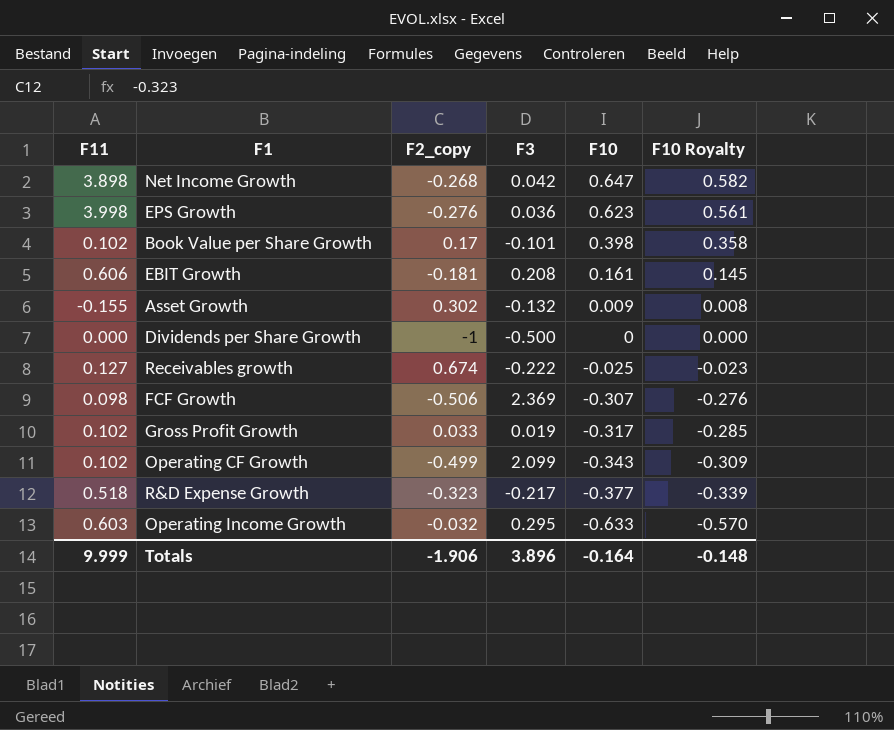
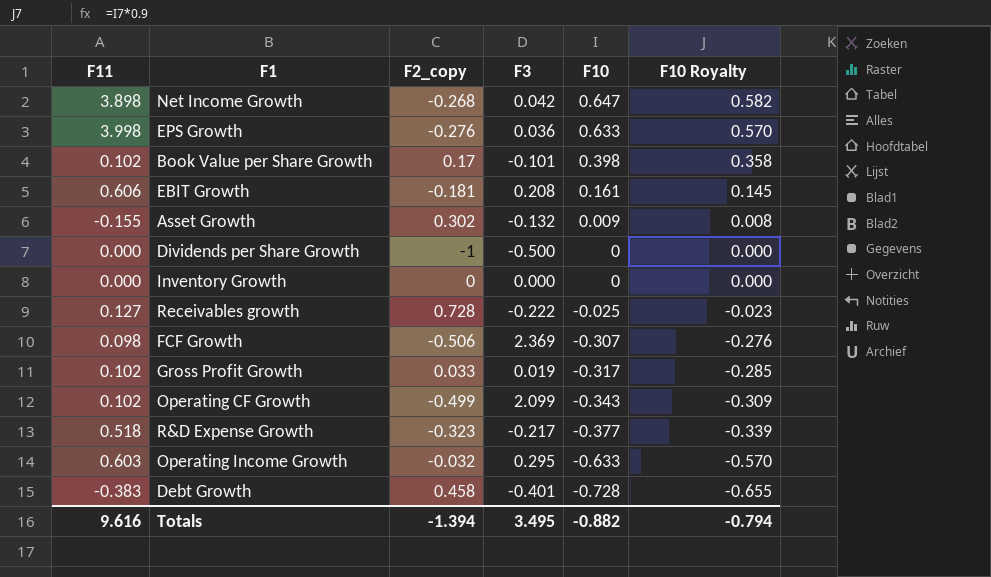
EPS Growth | F10: 0.623 -> 0.633
EPS Growth | F10 Royalty: 0.561 -> 0.570
row Inventory Growth: none -> 0.000 | 0 | 0.000 | 0 | 0.000
Receivables growth | F2_copy: 0.674 -> 0.728
row Debt Growth: none -> -0.383 | 0.458 | -0.401 | -0.728 | -0.655
Totals | F11: 9.999 -> 9.616
Totals | F2_copy: -1.906 -> -1.394
Totals | F3: 3.896 -> 3.495
Totals | F10: -0.164 -> -0.882
Totals | F10 Royalty: -0.148 -> -0.794

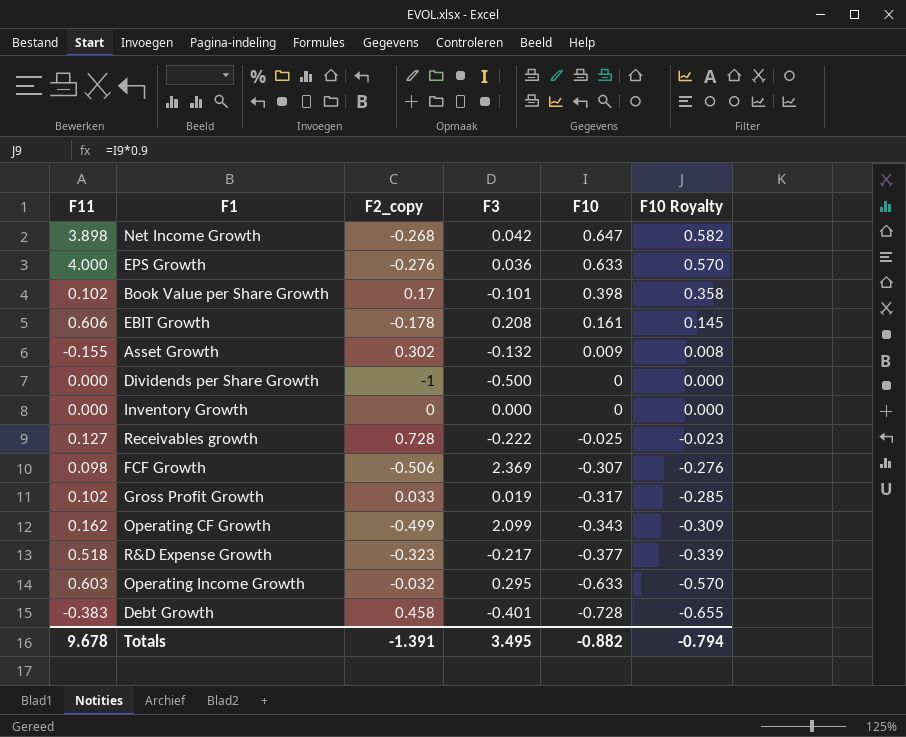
EPS Growth | F11: 3.998 -> 4.000
EBIT Growth | F2_copy: -0.181 -> -0.178
Operating CF Growth | F11: 0.102 -> 0.162
Totals | F11: 9.616 -> 9.678
Totals | F2_copy: -1.394 -> -1.391

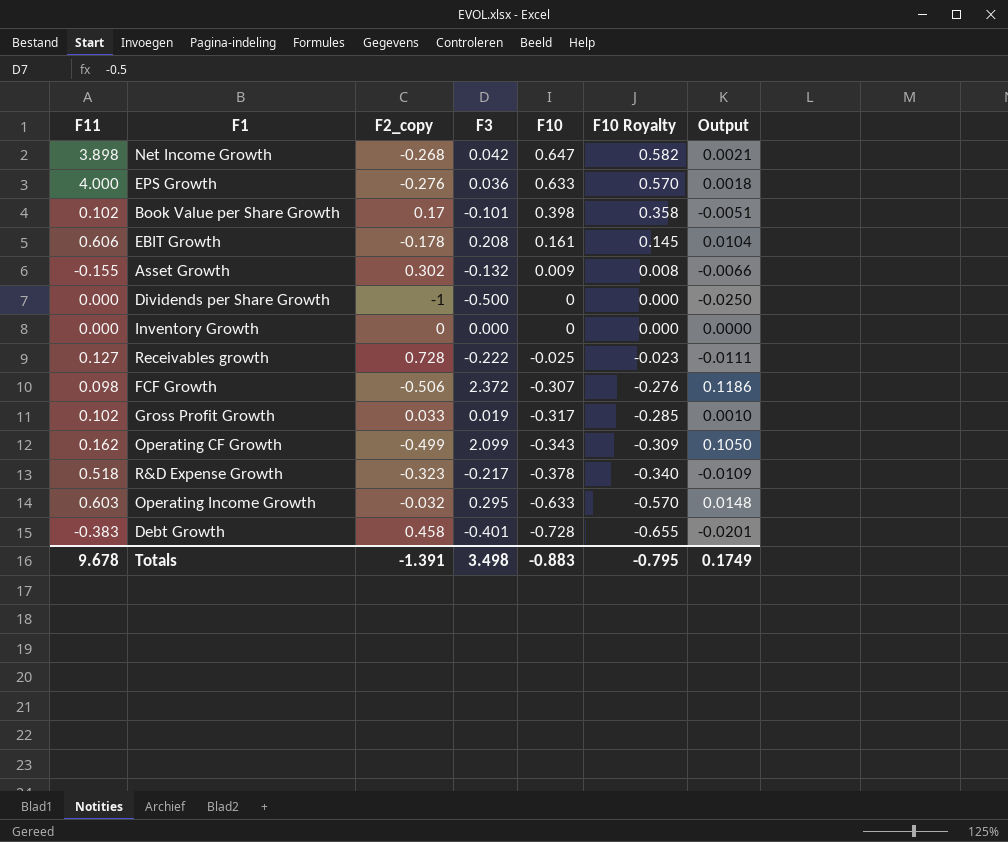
column Output | formula: none -> [F3] * 0.05
FCF Growth | F3: 2.369 -> 2.372
R&D Expense Growth | F10: -0.377 -> -0.378
R&D Expense Growth | F10 Royalty: -0.339 -> -0.340
Totals | F3: 3.495 -> 3.498
Totals | F10: -0.882 -> -0.883
Totals | F10 Royalty: -0.794 -> -0.795

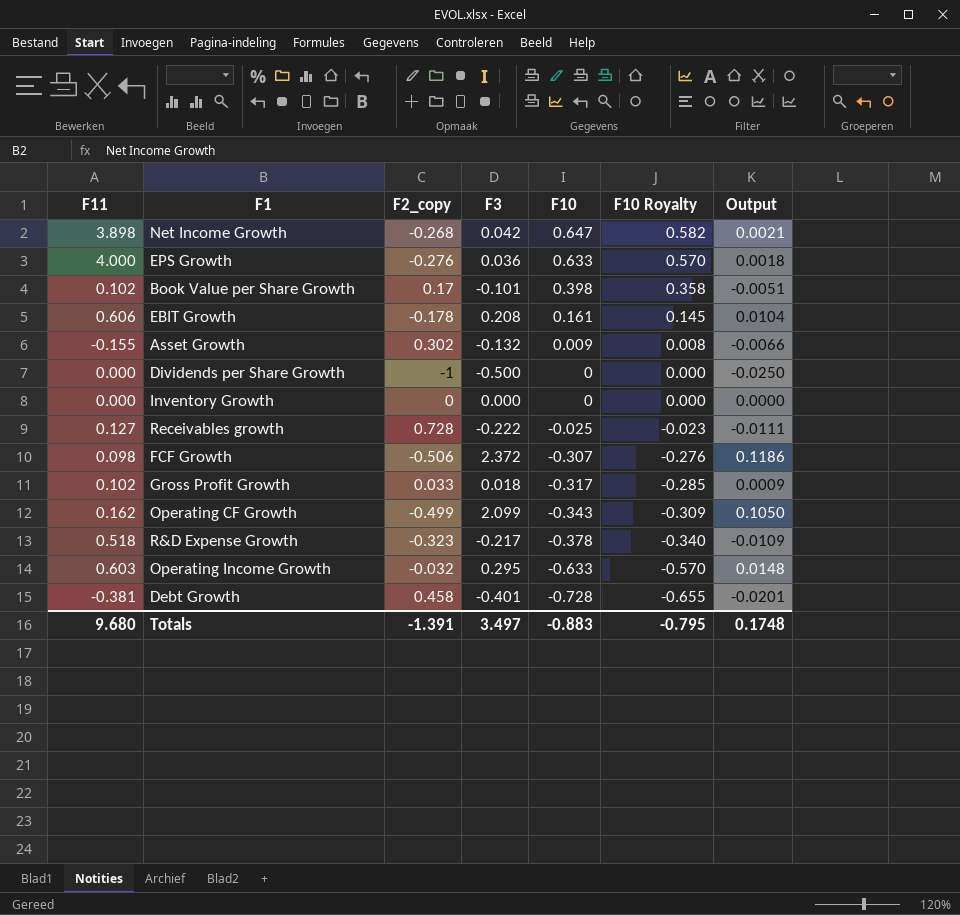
Gross Profit Growth | F3: 0.019 -> 0.018
Gross Profit Growth | Output: 0.0010 -> 0.0009
Debt Growth | F11: -0.383 -> -0.381
Totals | F11: 9.678 -> 9.680
Totals | F3: 3.498 -> 3.497
Totals | Output: 0.1749 -> 0.1748

